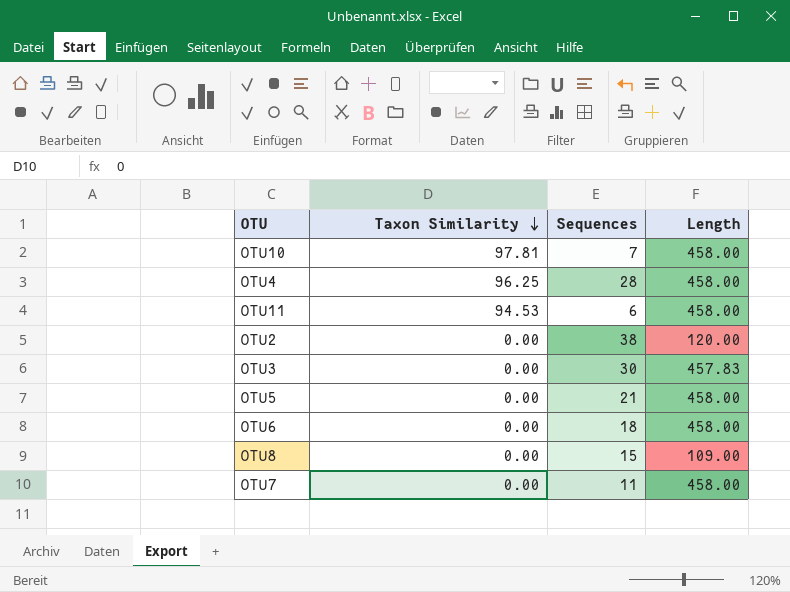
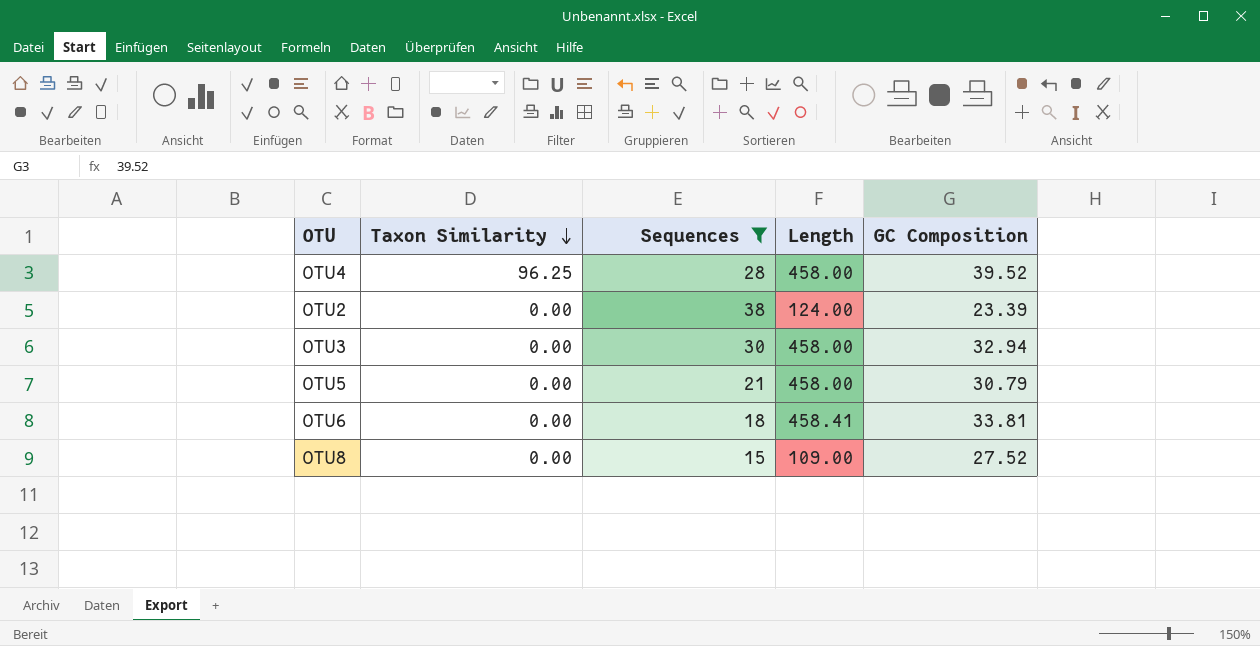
filter: none -> Sequences >= 15
column GC Composition | position: none -> 5
OTU2 | Length: 120.00 -> 124.00
OTU3 | Length: 457.83 -> 458.00
OTU6 | Length: 458.00 -> 458.41

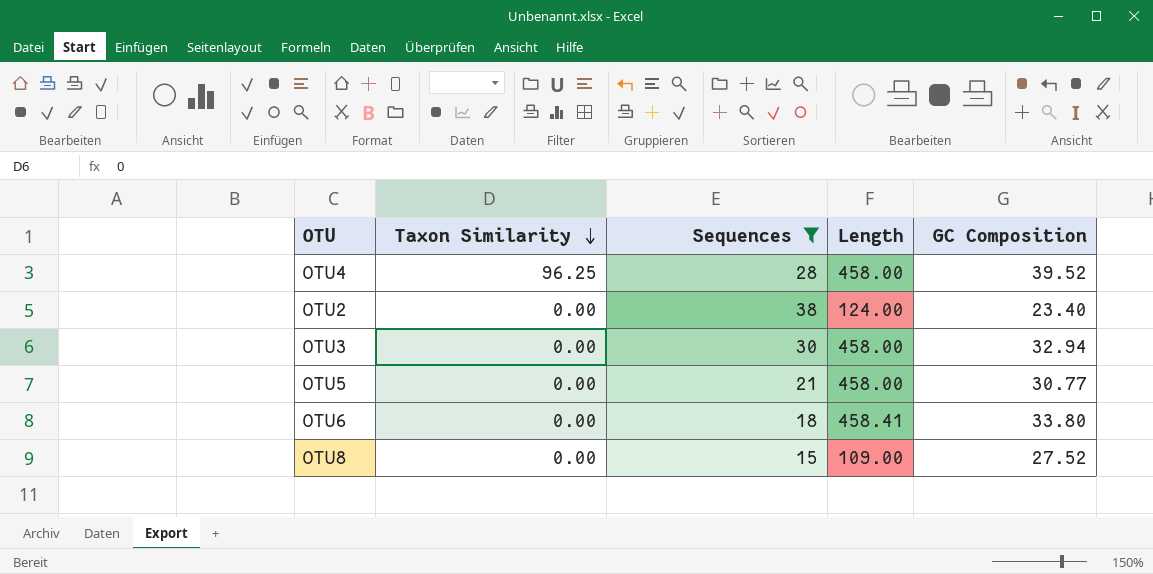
OTU2 | GC Composition: 23.39 -> 23.40
OTU5 | GC Composition: 30.79 -> 30.77
OTU6 | GC Composition: 33.81 -> 33.80

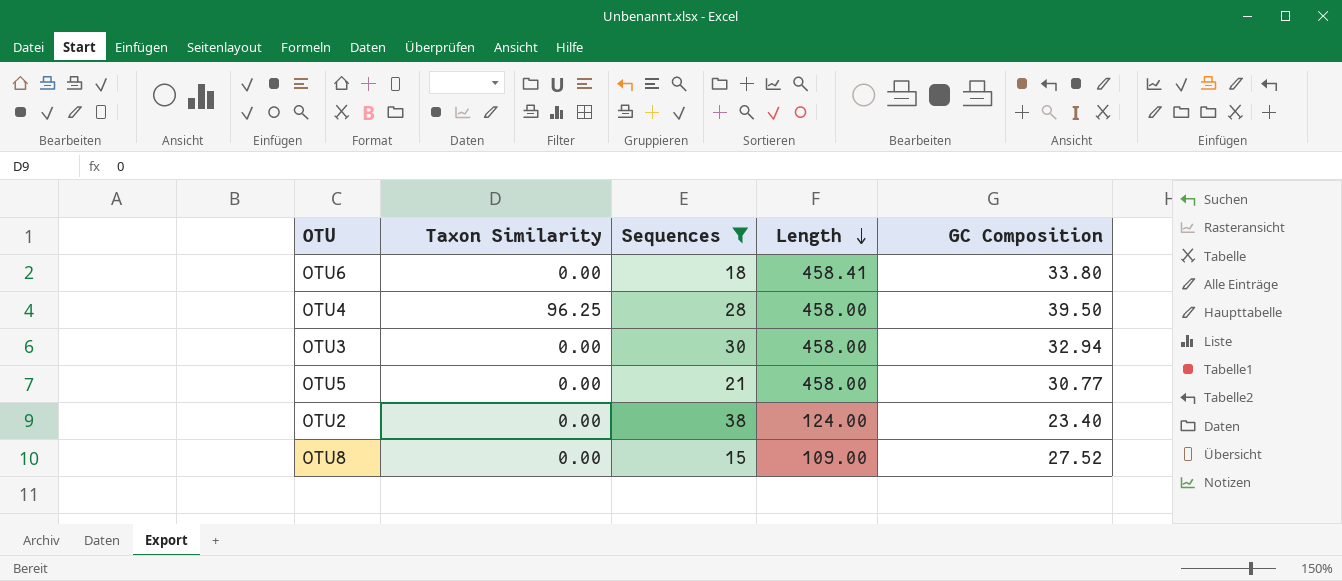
row order: Taxon Similarity descending -> Length descending
OTU4 | GC Composition: 39.52 -> 39.50

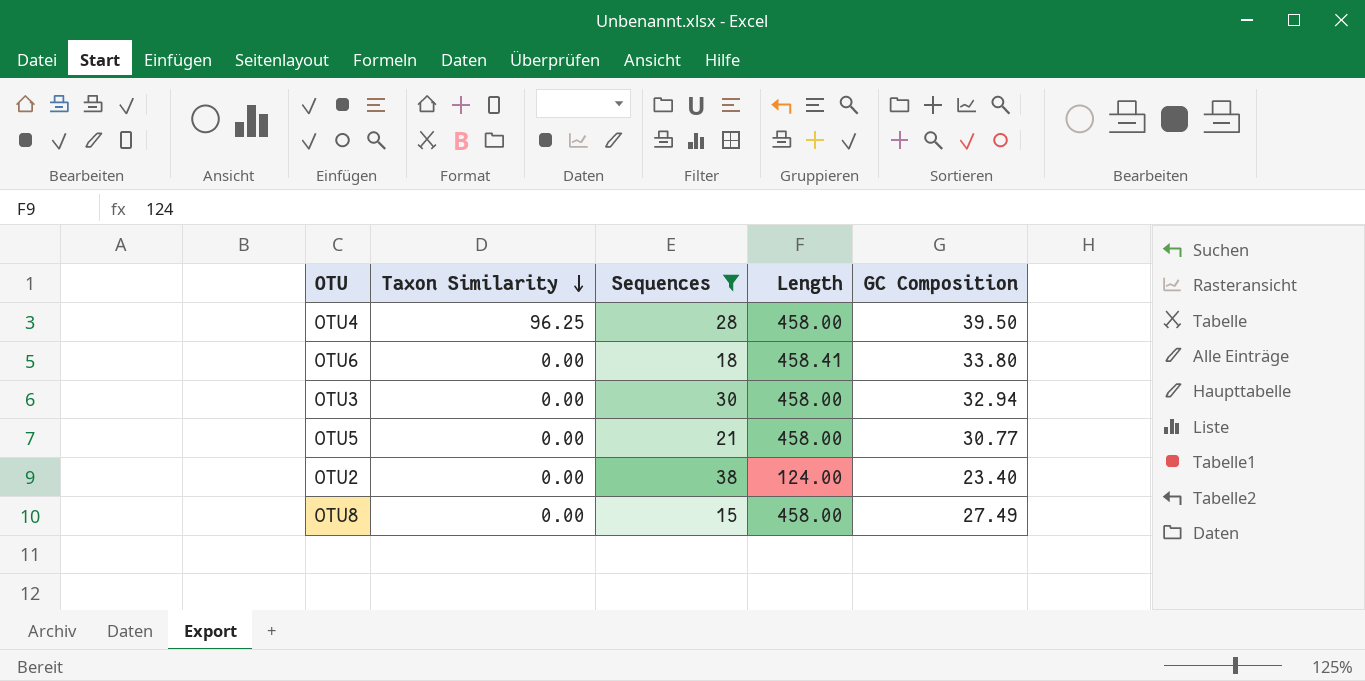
row order: Length descending -> Taxon Similarity descending
OTU8 | Length: 109.00 -> 458.00
OTU8 | GC Composition: 27.52 -> 27.49

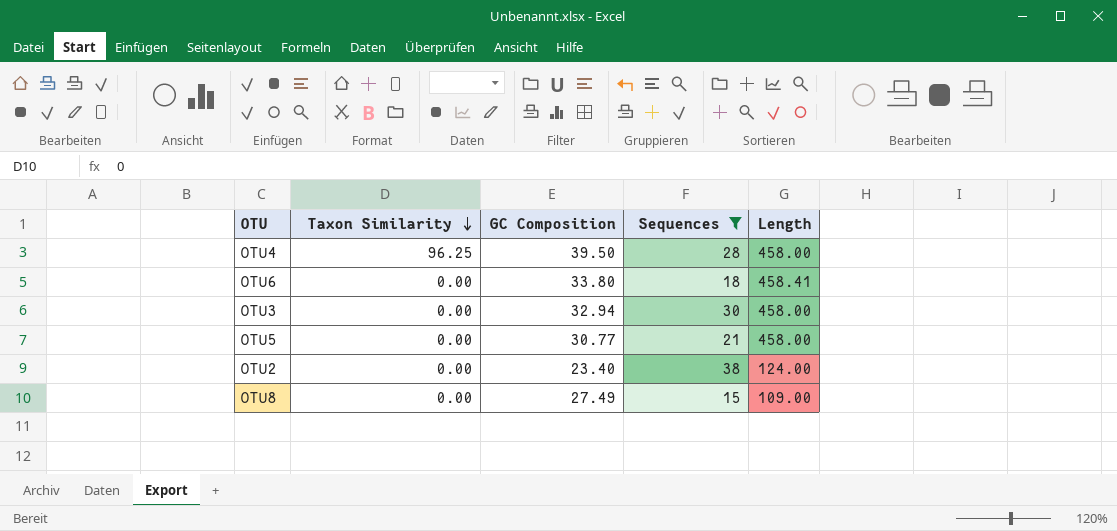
column GC Composition | position: 5 -> 3
OTU8 | Length: 458.00 -> 109.00

